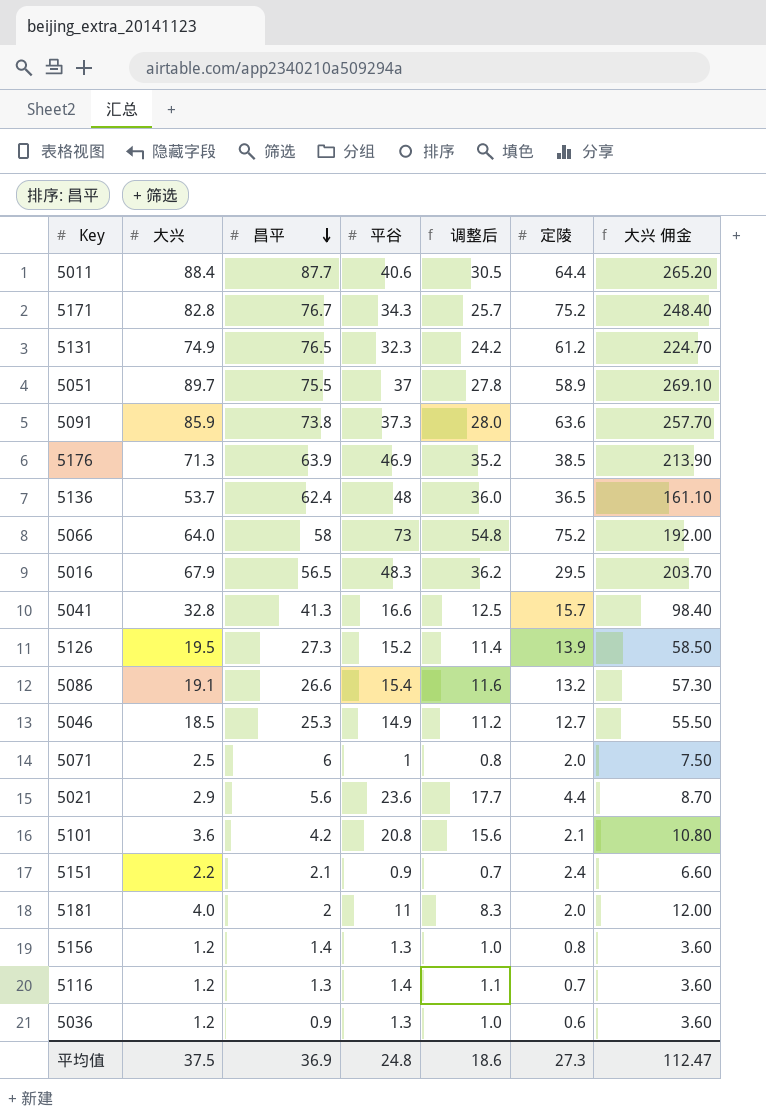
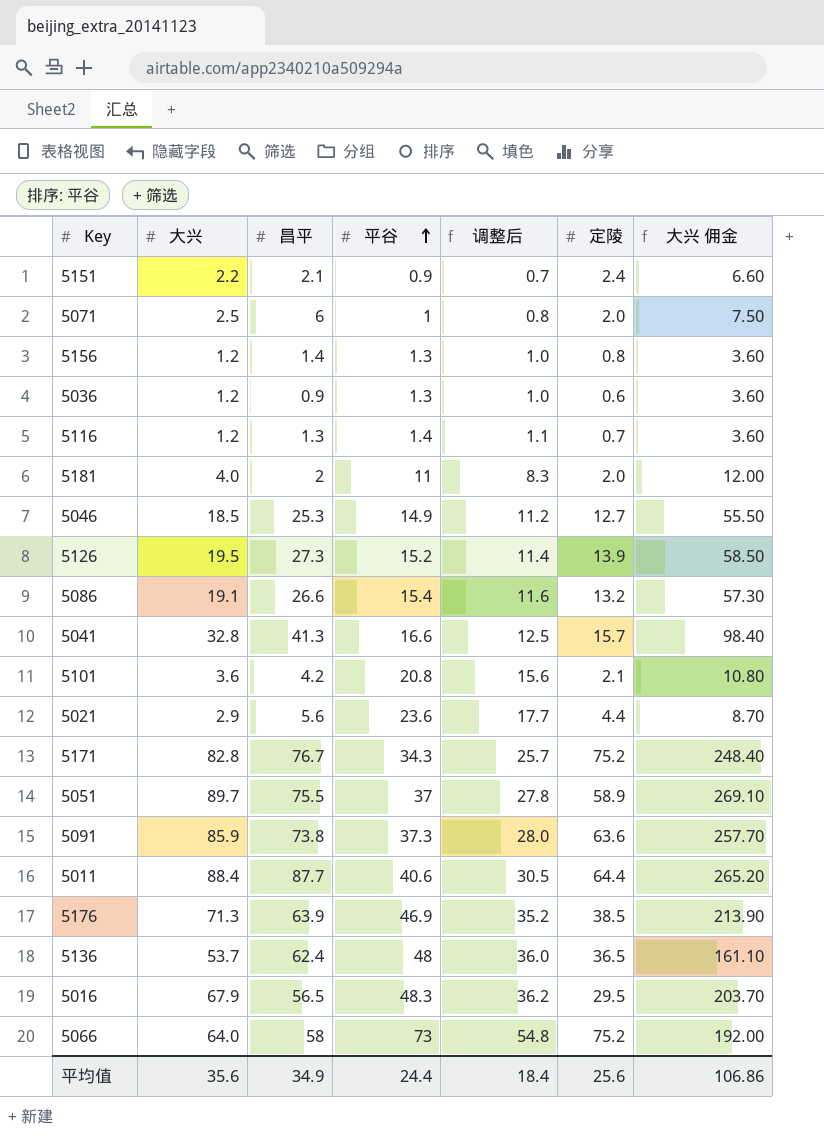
row order: 昌平 descending -> 平谷 ascending
row 5131: 74.9 | 76.5 | 32.3 | 24.2 | 61.2 | 224.70 -> none
平均值 | 大兴: 37.5 -> 35.6
平均值 | 昌平: 36.9 -> 34.9
平均值 | 平谷: 24.8 -> 24.4
平均值 | 调整后: 18.6 -> 18.4
平均值 | 定陵: 27.3 -> 25.6
平均值 | 大兴 佣金: 112.47 -> 106.86

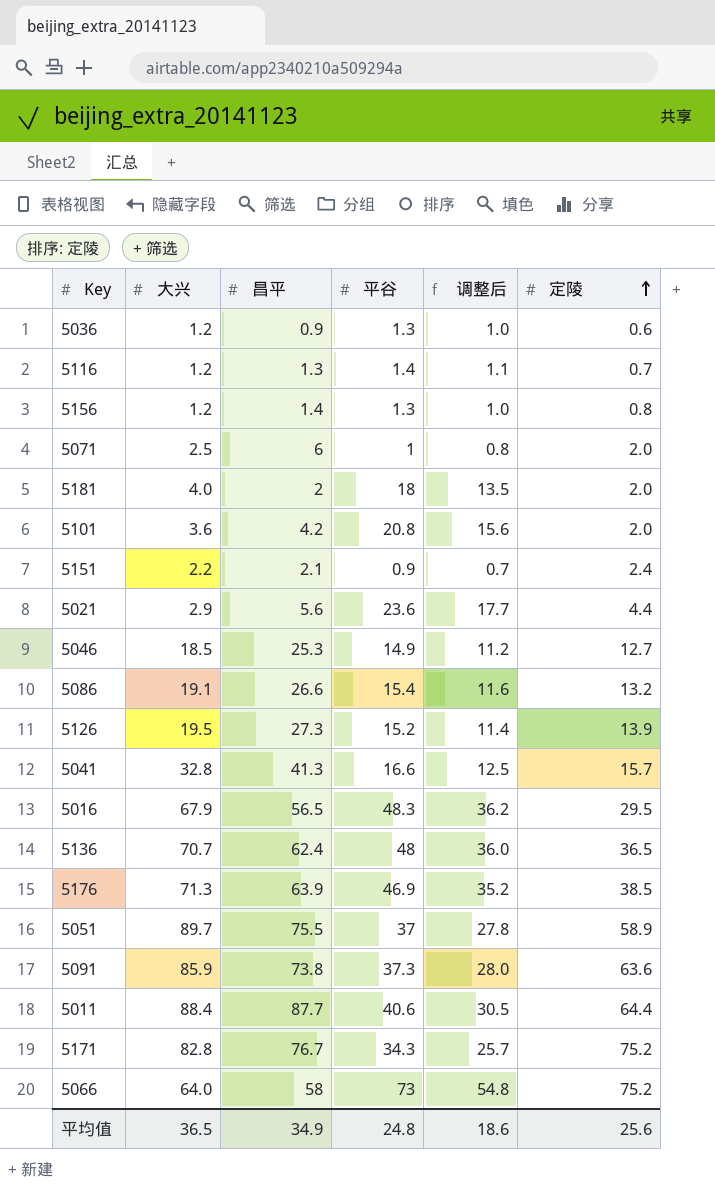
row order: 平谷 ascending -> 定陵 ascending
column 大兴 佣金 | formula: [大兴] * 3 -> none
5181 | 平谷: 11 -> 18
5181 | 调整后: 8.3 -> 13.5
5101 | 定陵: 2.1 -> 2.0
5136 | 大兴: 53.7 -> 70.7
平均值 | 大兴: 35.6 -> 36.5
平均值 | 平谷: 24.4 -> 24.8
平均值 | 调整后: 18.4 -> 18.6

